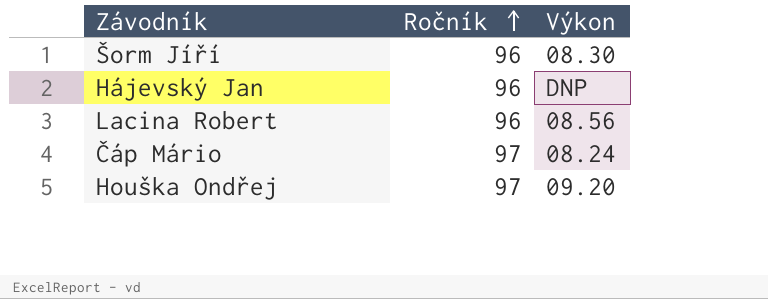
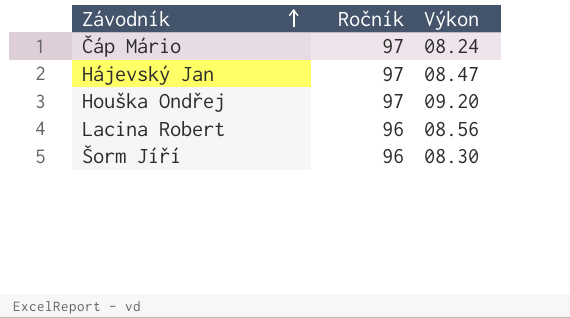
row order: Ročník ascending -> Závodník ascending
Hájevský Jan | Ročník: 96 -> 97
Hájevský Jan | Výkon: DNP -> 08.47

